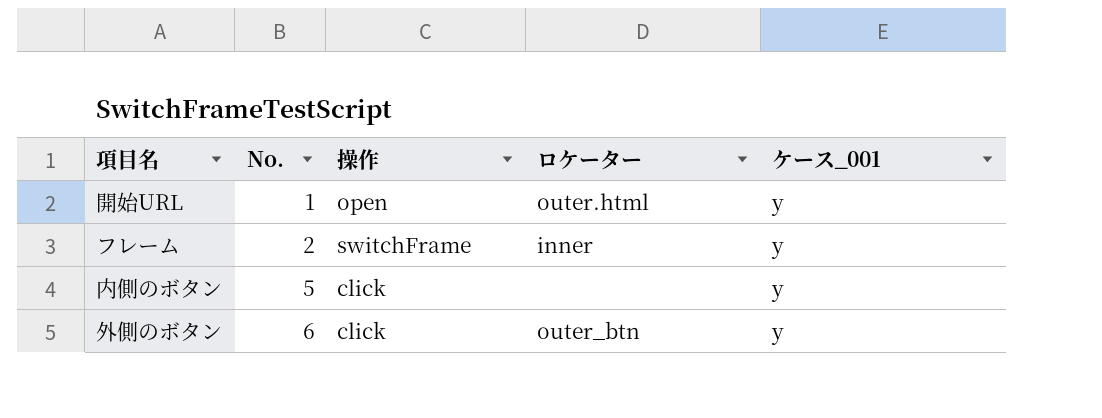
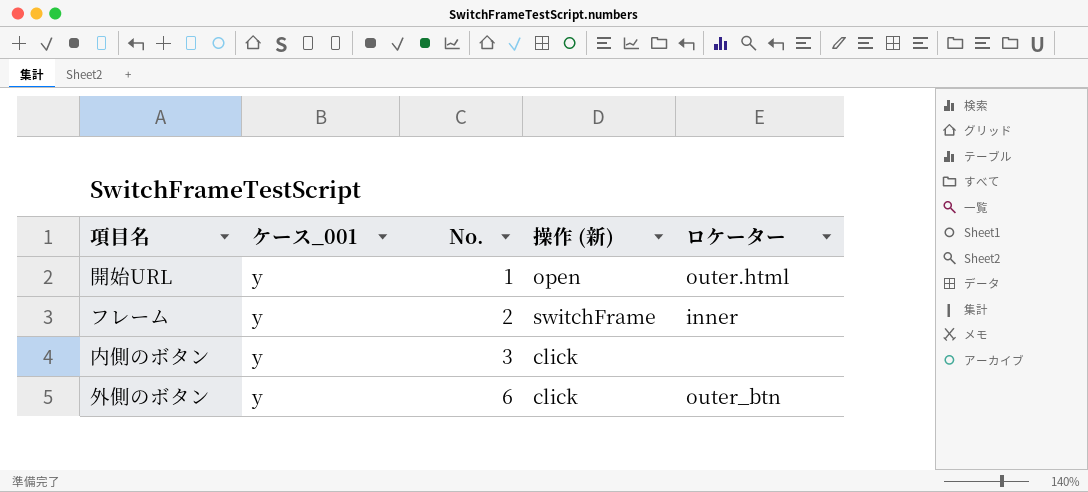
column ケース_001 | position: 5 -> 2
column name: 操作 -> 操作 (新)
内側のボタン | No.: 5 -> 3

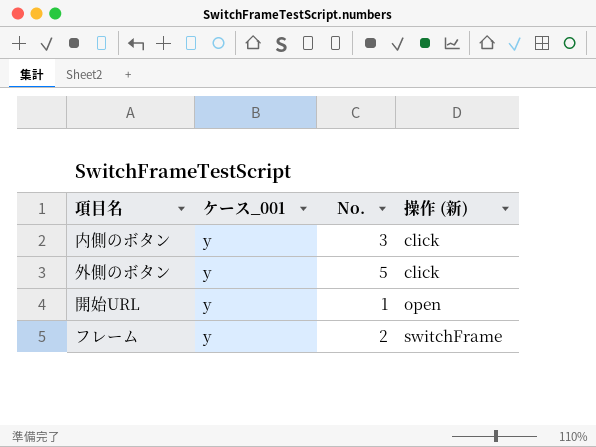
row order: No. ascending -> 操作 (新) ascending
column ロケーター | position: 5 -> none
外側のボタン | No.: 6 -> 5

